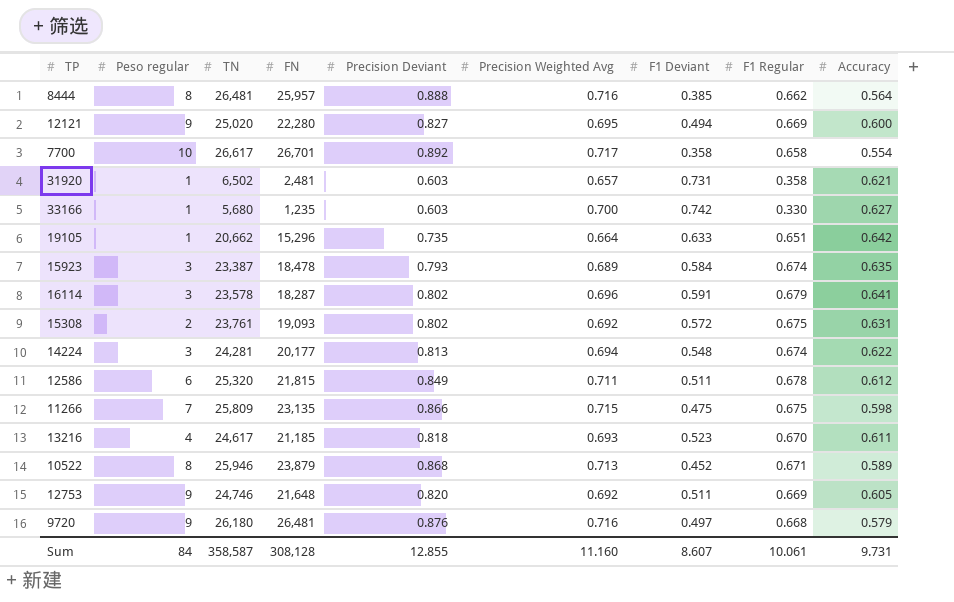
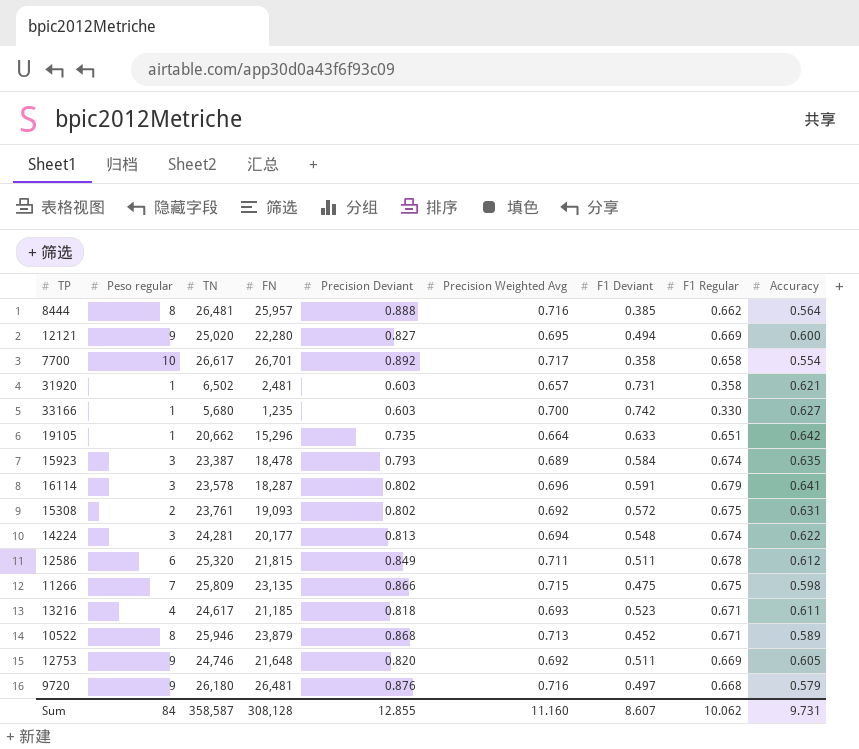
13216 | F1 Regular: 0.670 -> 0.671
Sum | F1 Regular: 10.061 -> 10.062

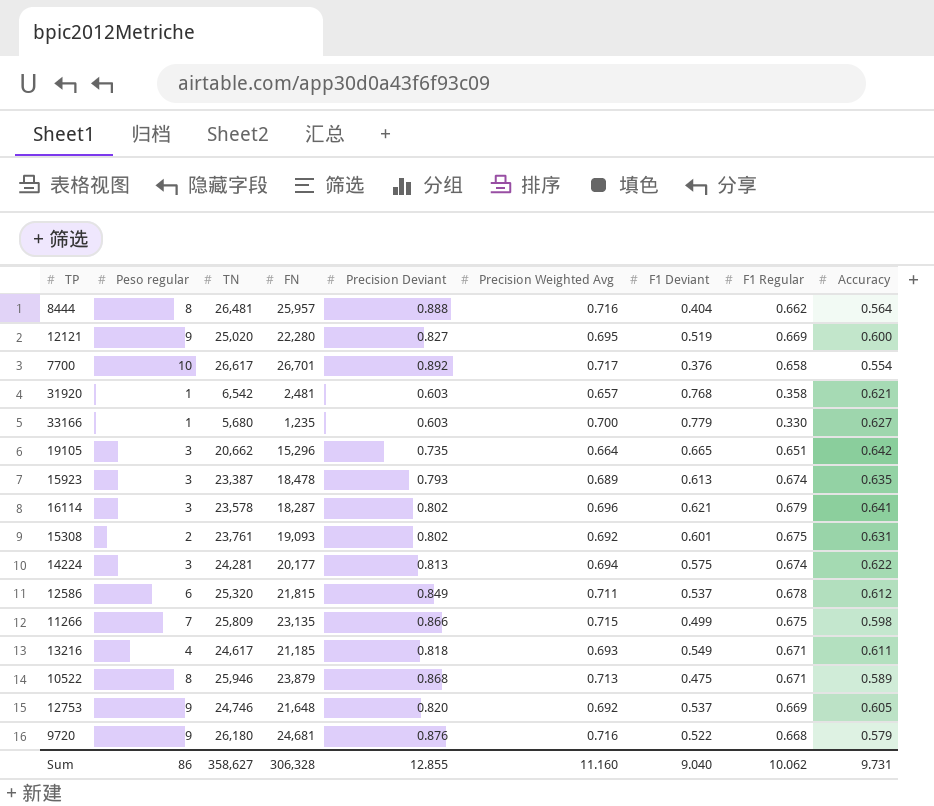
8444 | F1 Deviant: 0.385 -> 0.404
12121 | F1 Deviant: 0.494 -> 0.519
7700 | F1 Deviant: 0.358 -> 0.376
31920 | TN: 6,502 -> 6,542
31920 | F1 Deviant: 0.731 -> 0.768
33166 | F1 Deviant: 0.742 -> 0.779
19105 | Peso regular: 1 -> 3
19105 | F1 Deviant: 0.633 -> 0.665
15923 | F1 Deviant: 0.584 -> 0.613
16114 | F1 Deviant: 0.591 -> 0.621
15308 | F1 Deviant: 0.572 -> 0.601
14224 | F1 Deviant: 0.548 -> 0.575
12586 | F1 Deviant: 0.511 -> 0.537
11266 | F1 Deviant: 0.475 -> 0.499
13216 | F1 Deviant: 0.523 -> 0.549
10522 | F1 Deviant: 0.452 -> 0.475
12753 | F1 Deviant: 0.511 -> 0.537
9720 | FN: 26,481 -> 24,681
9720 | F1 Deviant: 0.497 -> 0.522
Sum | Peso regular: 84 -> 86
Sum | TN: 358,587 -> 358,627
Sum | FN: 308,128 -> 306,328
Sum | F1 Deviant: 8.607 -> 9.040

